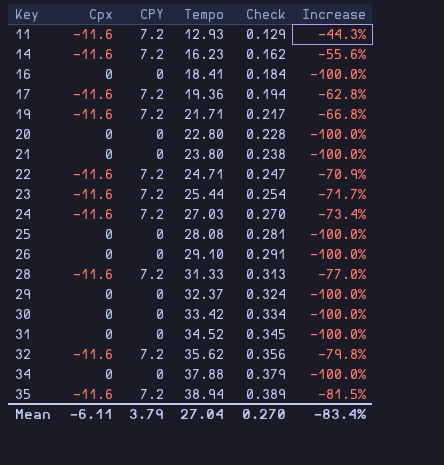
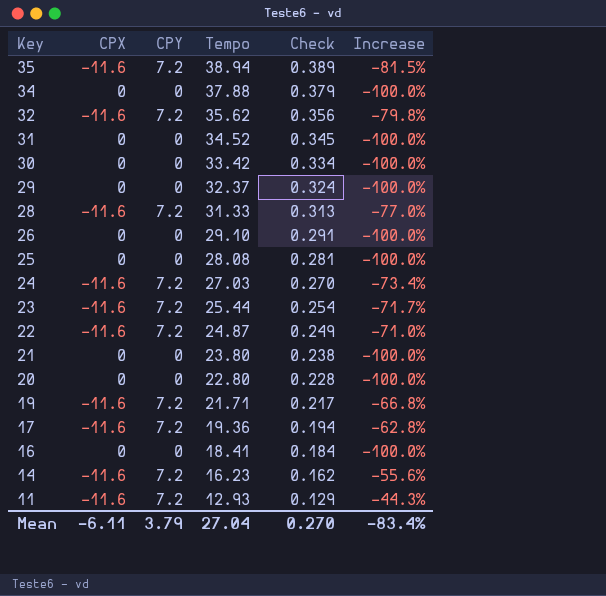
row order: Key ascending -> Key descending
column name: Cpx -> CPX
22 | Tempo: 24.71 -> 24.87
22 | Check: 0.247 -> 0.249
22 | Increase: -70.9% -> -71.0%

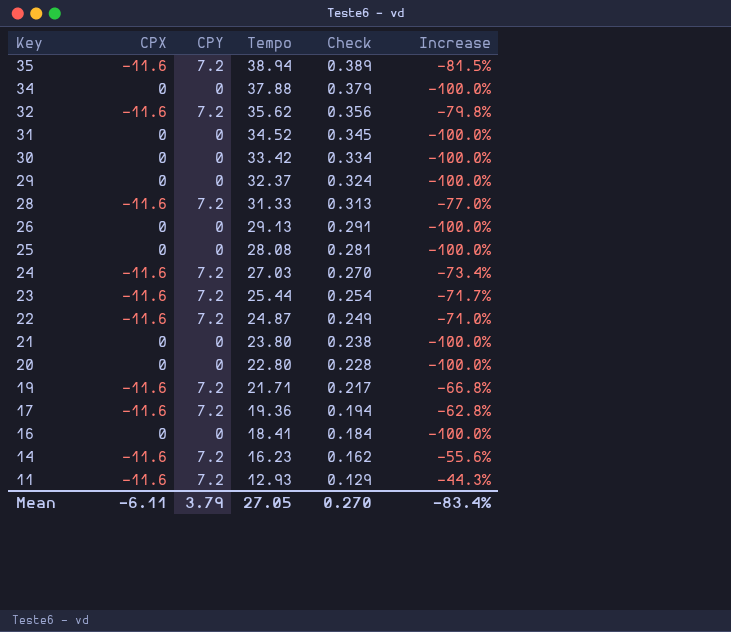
26 | Tempo: 29.10 -> 29.13
Mean | Tempo: 27.04 -> 27.05

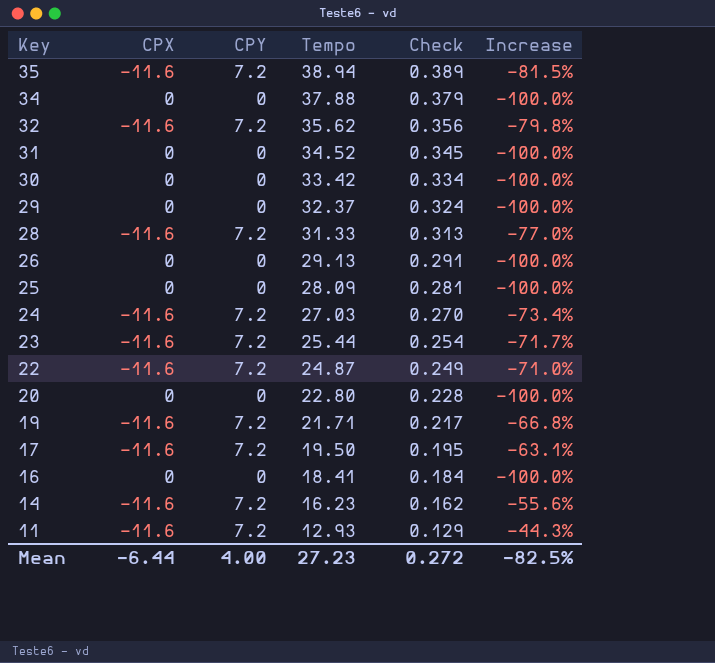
row 21: 0 | 0 | 23.80 | 0.238 | -100.0% -> none
25 | Tempo: 28.08 -> 28.09
17 | Tempo: 19.36 -> 19.50
17 | Check: 0.194 -> 0.195
17 | Increase: -62.8% -> -63.1%
Mean | CPX: -6.11 -> -6.44
Mean | CPY: 3.79 -> 4.00
Mean | Tempo: 27.05 -> 27.23
Mean | Check: 0.270 -> 0.272
Mean | Increase: -83.4% -> -82.5%

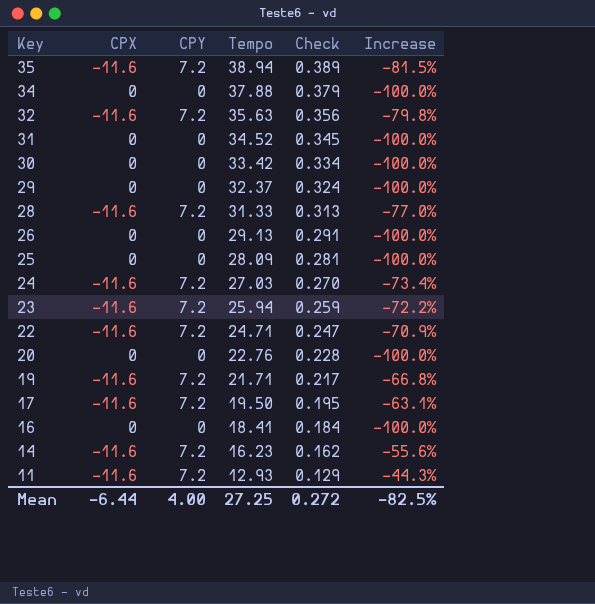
32 | Tempo: 35.62 -> 35.63
23 | Tempo: 25.44 -> 25.94
23 | Check: 0.254 -> 0.259
23 | Increase: -71.7% -> -72.2%
22 | Tempo: 24.87 -> 24.71
22 | Check: 0.249 -> 0.247
22 | Increase: -71.0% -> -70.9%
20 | Tempo: 22.80 -> 22.76
Mean | Tempo: 27.23 -> 27.25

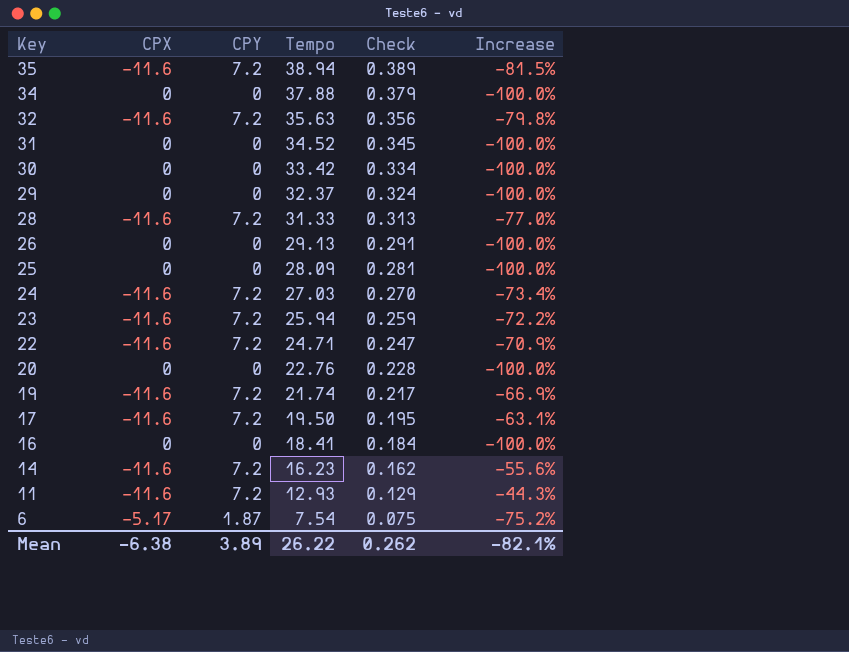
19 | Tempo: 21.71 -> 21.74
19 | Increase: -66.8% -> -66.9%
row 6: none -> -5.17 | 1.87 | 7.54 | 0.075 | -75.2%
Mean | CPX: -6.44 -> -6.38
Mean | CPY: 4.00 -> 3.89
Mean | Tempo: 27.25 -> 26.22
Mean | Check: 0.272 -> 0.262
Mean | Increase: -82.5% -> -82.1%

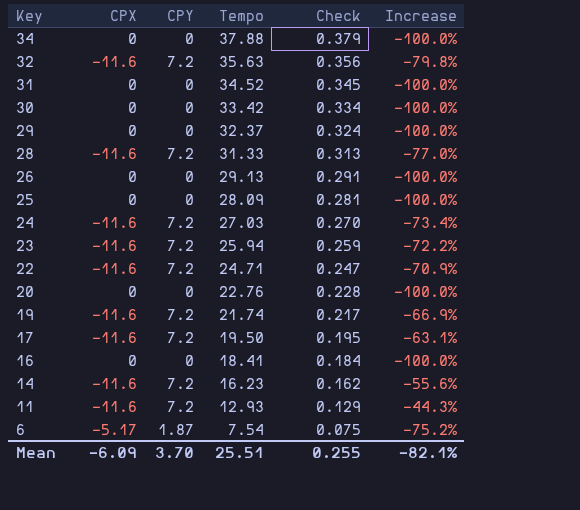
row 35: -11.6 | 7.2 | 38.94 | 0.389 | -81.5% -> none
Mean | CPX: -6.38 -> -6.09
Mean | CPY: 3.89 -> 3.70
Mean | Tempo: 26.22 -> 25.51
Mean | Check: 0.262 -> 0.255

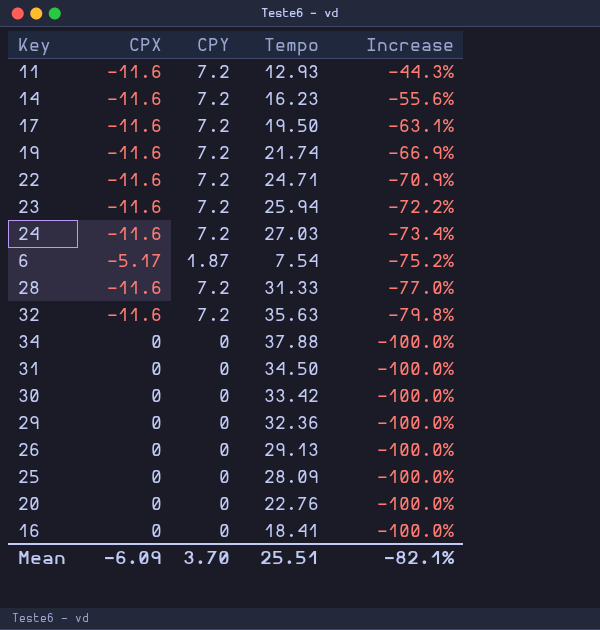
row order: Key descending -> Increase descending
column Check | formula: [Tempo] * 0.01 -> none
31 | Tempo: 34.52 -> 34.50
29 | Tempo: 32.37 -> 32.36

